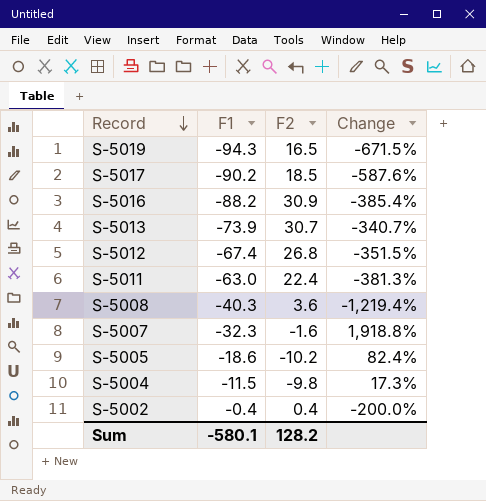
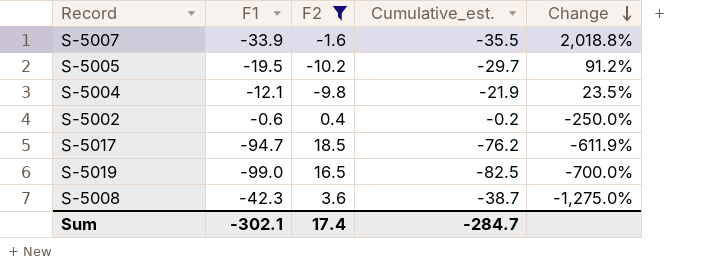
filter: none -> F2 <= 18.5
row order: Record descending -> Change descending
column Cumulative_est. | formula: none -> [F1] + [F2]
S-5007 | F1: -32.3 -> -33.9
S-5007 | Change: 1,918.8% -> 2,018.8%
S-5005 | F1: -18.6 -> -19.5
S-5005 | Change: 82.4% -> 91.2%
S-5004 | F1: -11.5 -> -12.1
S-5004 | Change: 17.3% -> 23.5%
S-5002 | F1: -0.4 -> -0.6
S-5002 | Change: -200.0% -> -250.0%
S-5017 | F1: -90.2 -> -94.7
S-5017 | Change: -587.6% -> -611.9%
S-5019 | F1: -94.3 -> -99.0
S-5019 | Change: -671.5% -> -700.0%
S-5008 | F1: -40.3 -> -42.3
S-5008 | Change: -1,219.4% -> -1,275.0%
Sum | F1: -580.1 -> -302.1
Sum | F2: 128.2 -> 17.4

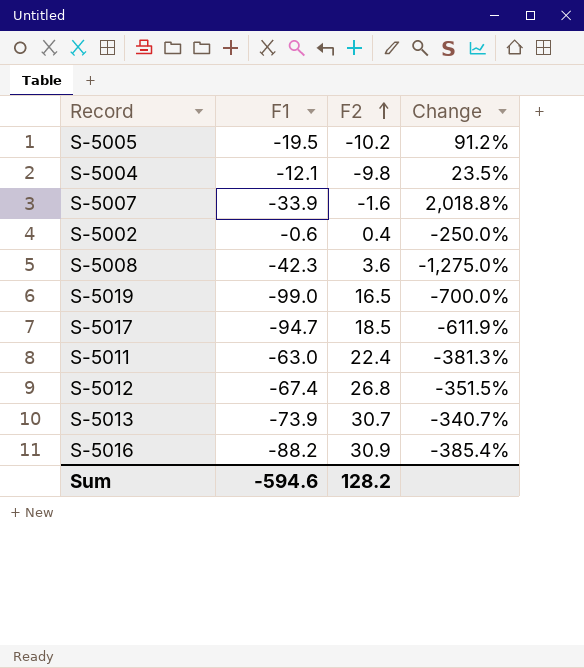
filter: F2 <= 18.5 -> none
row order: Change descending -> F2 ascending
column Cumulative_est. | formula: [F1] + [F2] -> none
Sum | F1: -302.1 -> -594.6
Sum | F2: 17.4 -> 128.2

